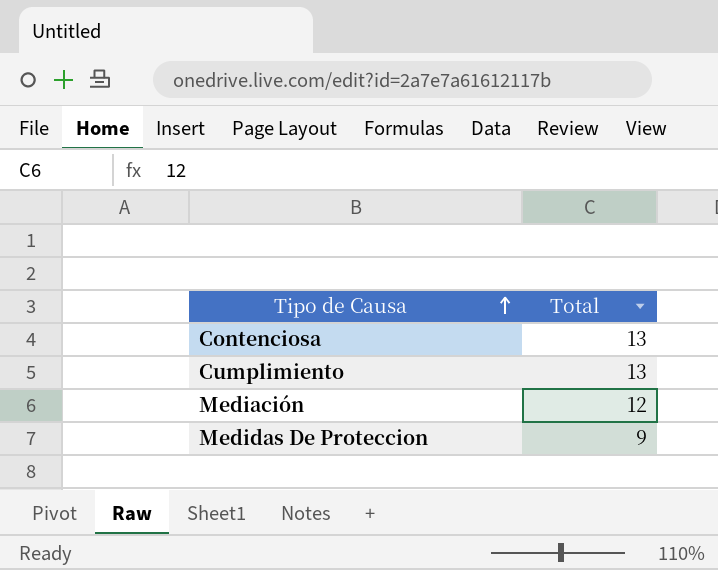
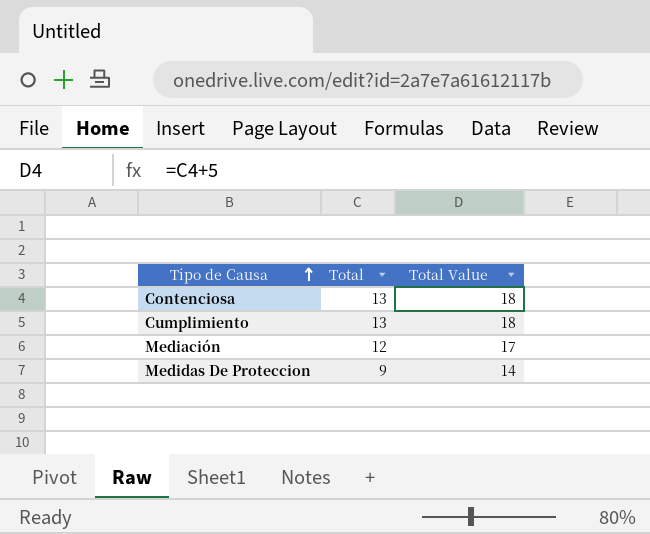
column Total Value | formula: none -> [Total] + 5

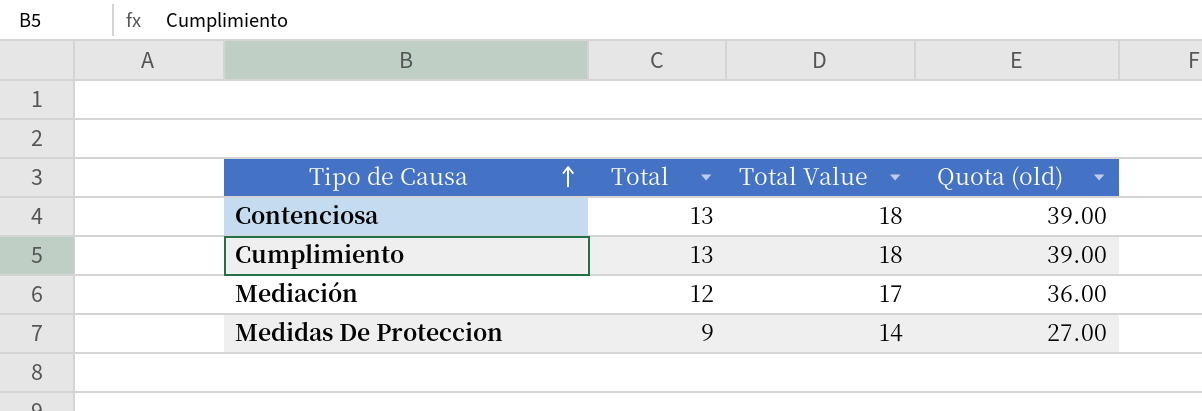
column Quota (old) | formula: none -> [Total] * 3

